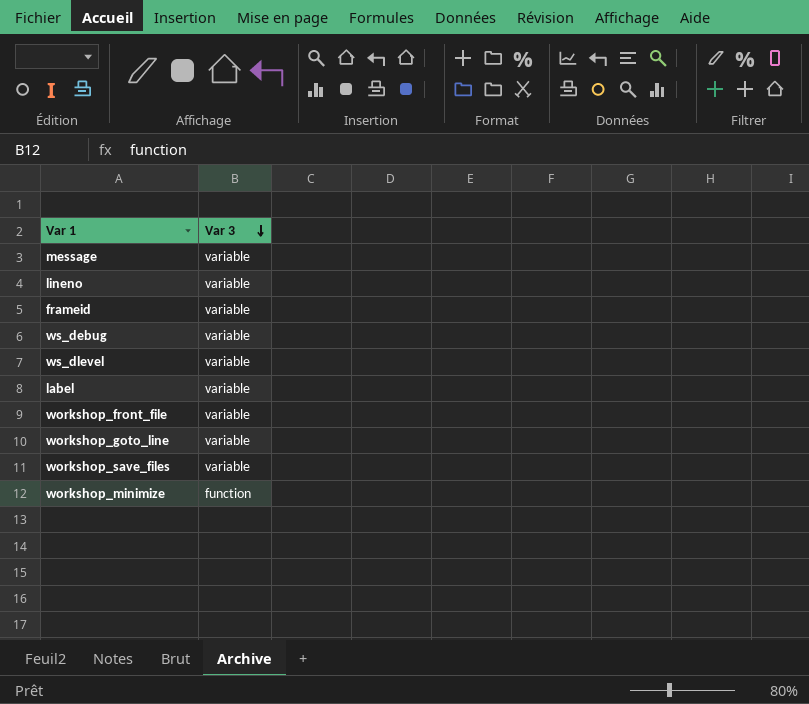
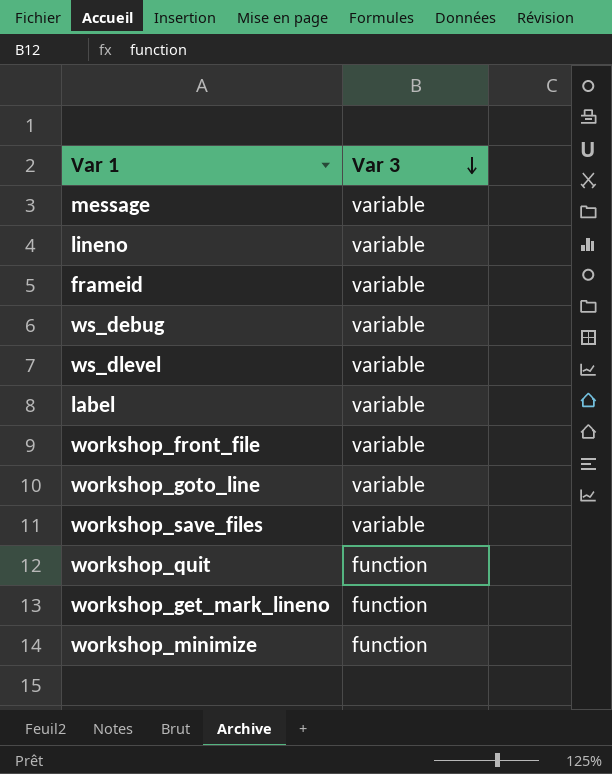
row workshop_quit: none -> function
row workshop_get_mark_lineno: none -> function

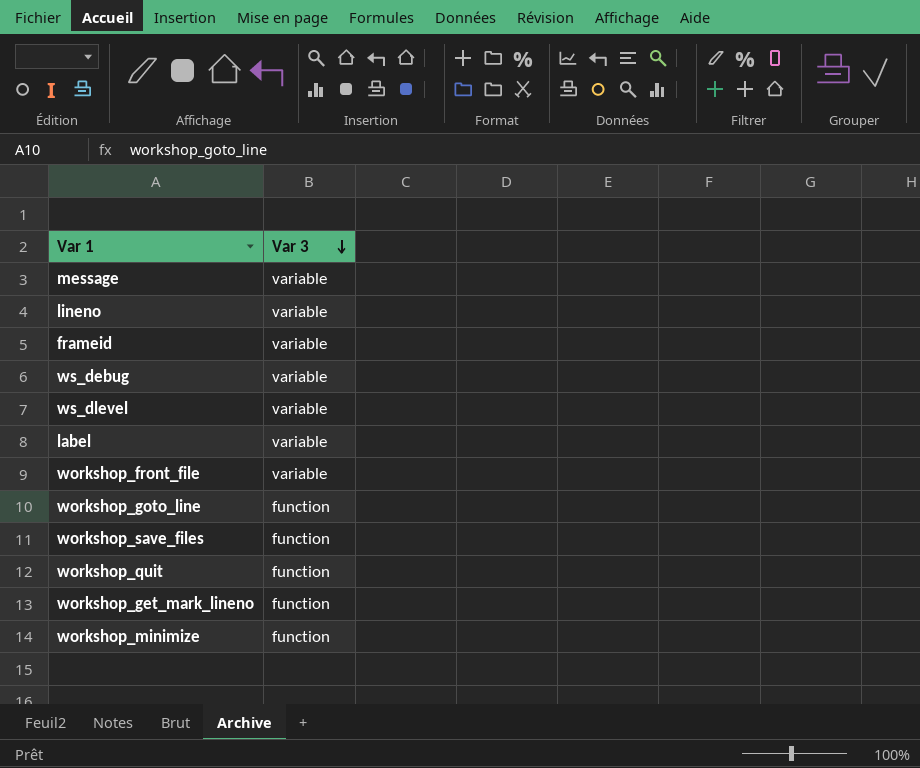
workshop_goto_line | Var 3: variable -> function
workshop_save_files | Var 3: variable -> function

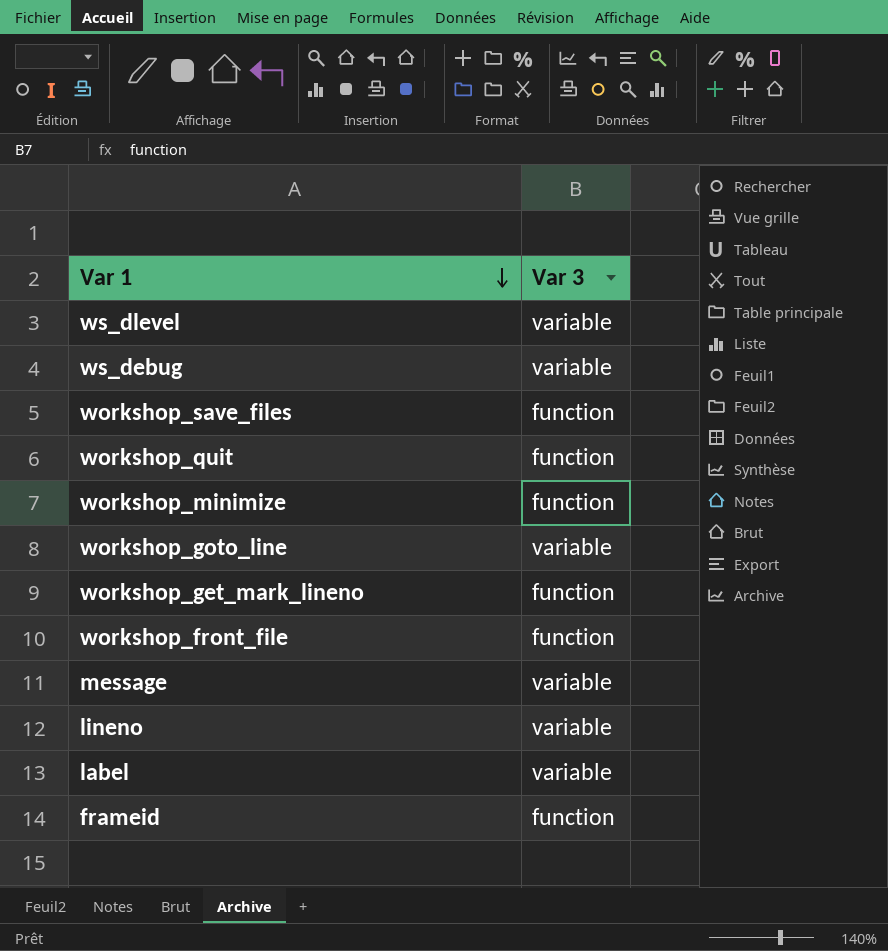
row order: Var 3 descending -> Var 1 descending
workshop_goto_line | Var 3: function -> variable
workshop_front_file | Var 3: variable -> function
frameid | Var 3: variable -> function

